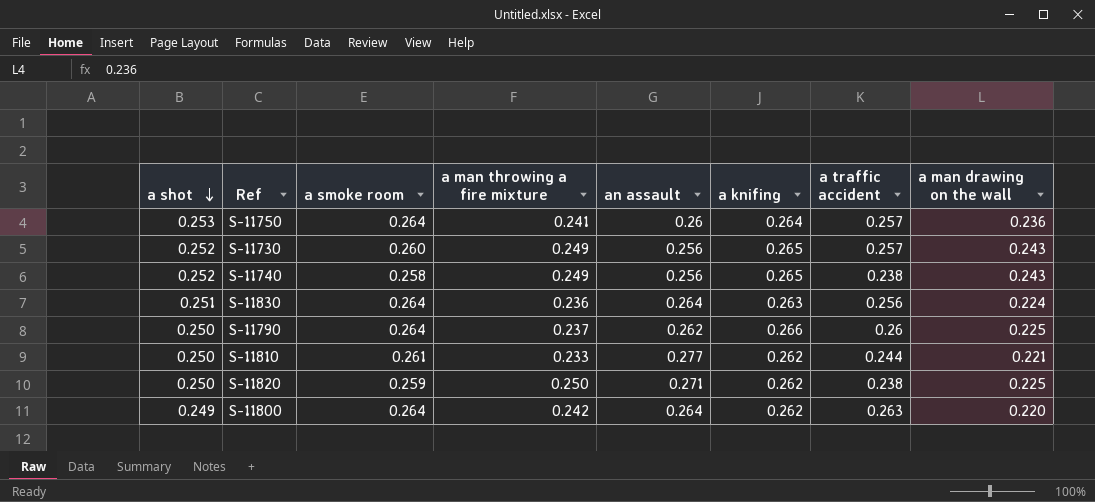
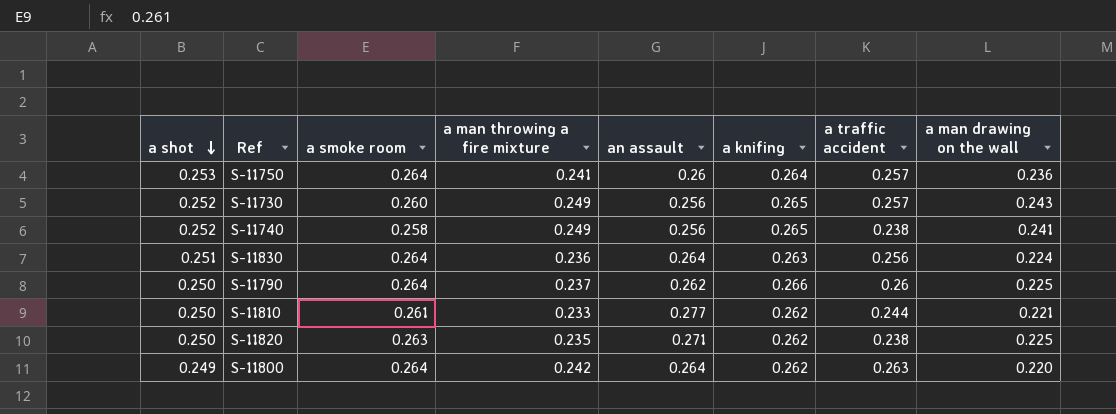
S-11740 | a man drawing on the wall: 0.243 -> 0.241
S-11820 | a smoke room: 0.259 -> 0.263
S-11820 | a man throwing a fire mixture: 0.250 -> 0.235

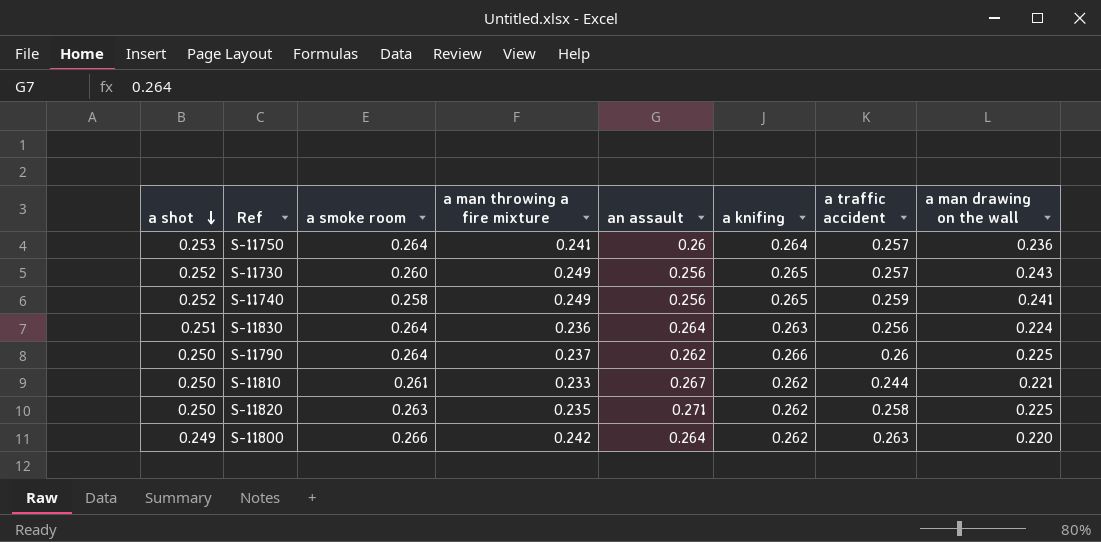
S-11740 | a traffic accident: 0.238 -> 0.259
S-11810 | an assault: 0.277 -> 0.267
S-11820 | a traffic accident: 0.238 -> 0.258
S-11800 | a smoke room: 0.264 -> 0.266

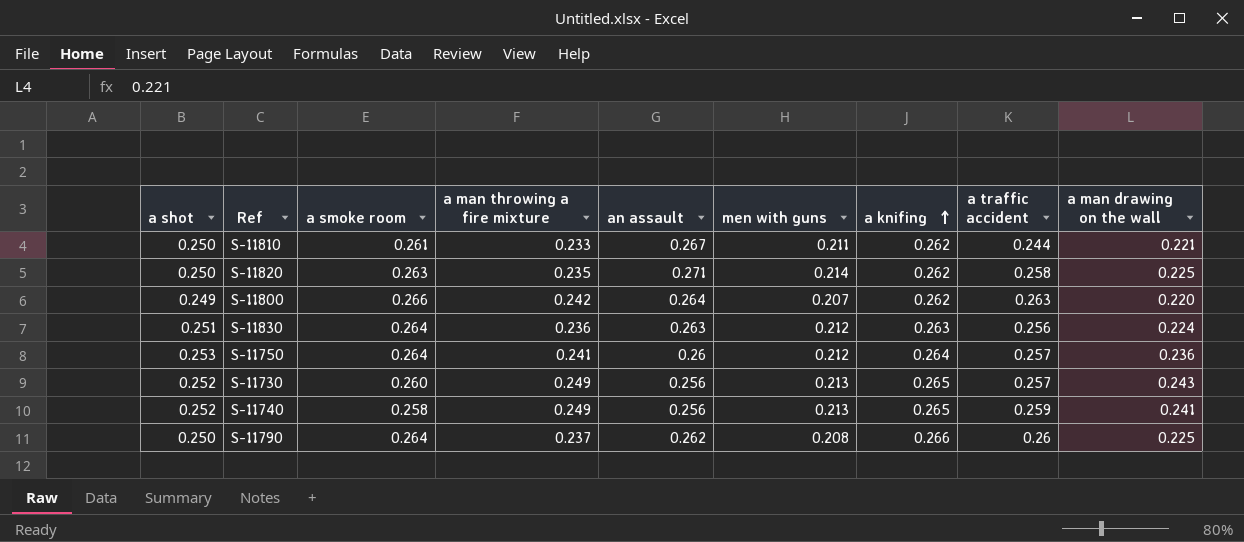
row order: a shot descending -> a knifing ascending
column men with guns | position: none -> 6
S-11830 | an assault: 0.264 -> 0.263

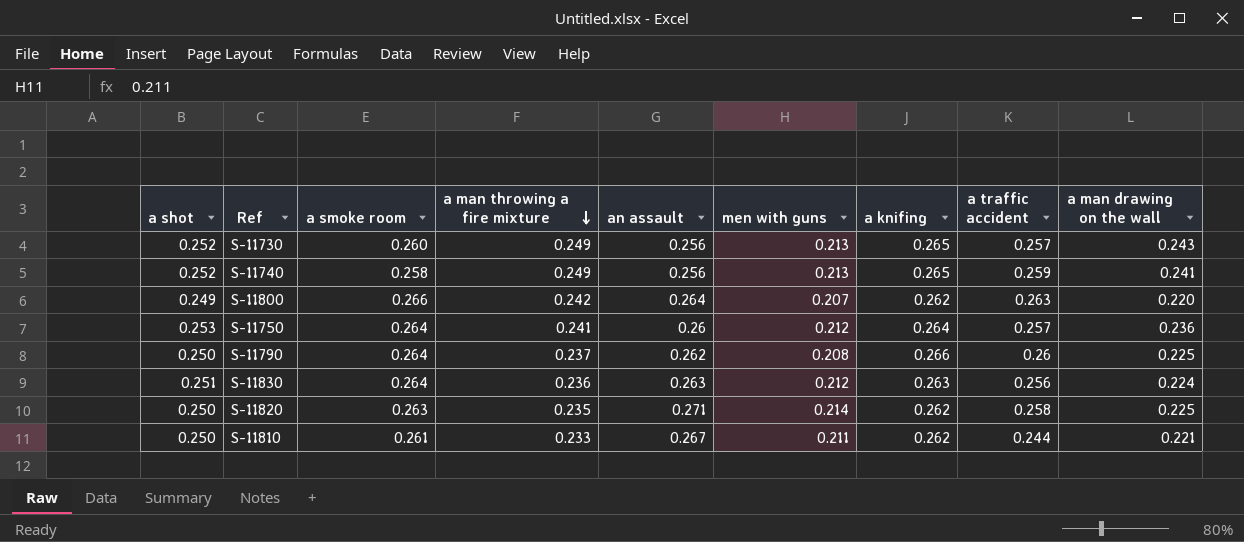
row order: a knifing ascending -> a man throwing a fire mixture descending

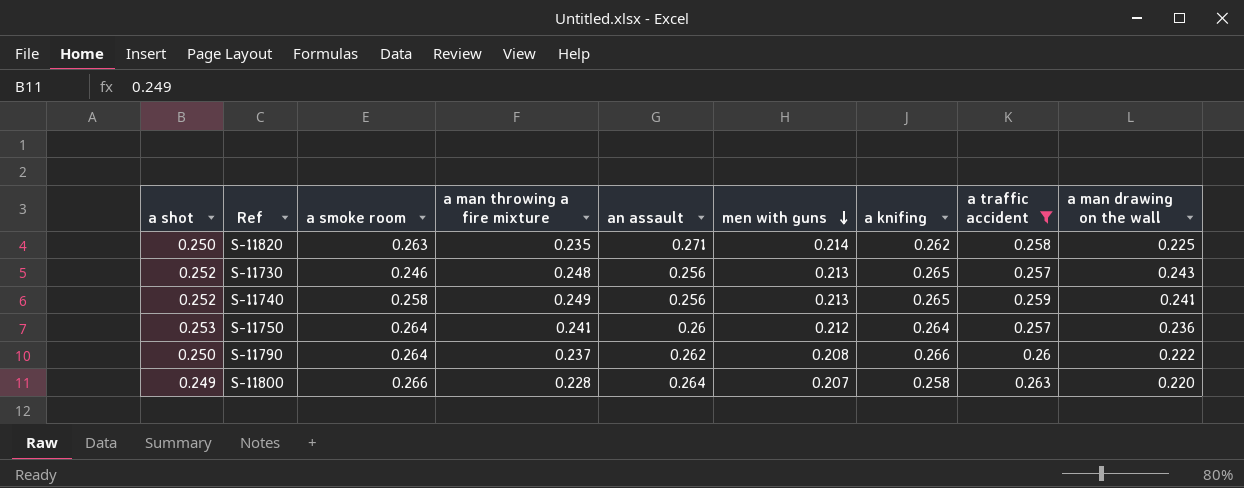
filter: none -> a traffic accident >= 0.257
row order: a man throwing a fire mixture descending -> men with guns descending
S-11730 | a smoke room: 0.260 -> 0.246
S-11730 | a man throwing a fire mixture: 0.249 -> 0.248
S-11790 | a man drawing on the wall: 0.225 -> 0.222
S-11800 | a man throwing a fire mixture: 0.242 -> 0.228
S-11800 | a knifing: 0.262 -> 0.258

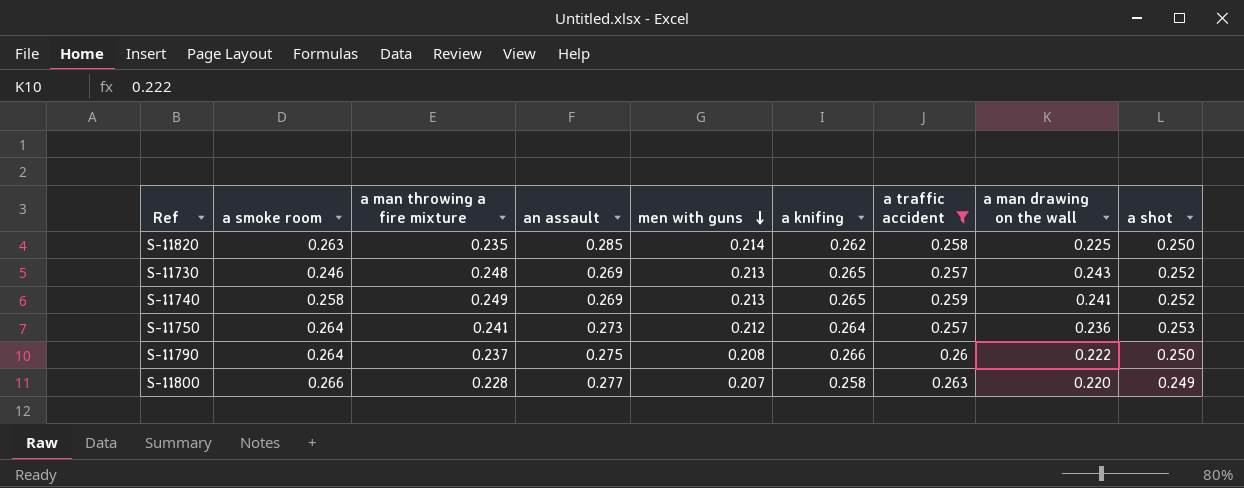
column a shot | position: 1 -> 9
S-11820 | an assault: 0.271 -> 0.285
S-11730 | an assault: 0.256 -> 0.269
S-11740 | an assault: 0.256 -> 0.269
S-11750 | an assault: 0.26 -> 0.273
S-11790 | an assault: 0.262 -> 0.275
S-11800 | an assault: 0.264 -> 0.277

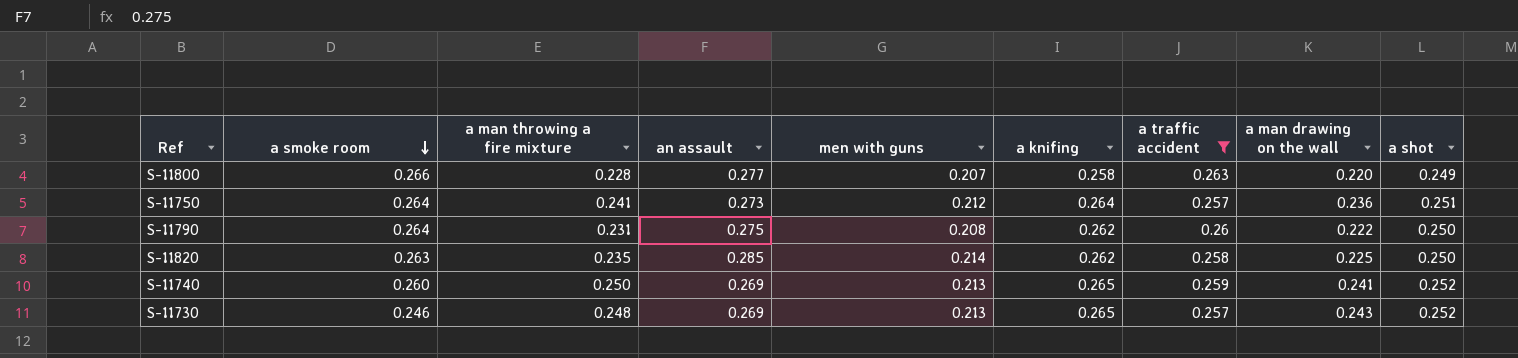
row order: men with guns descending -> a smoke room descending
S-11750 | a shot: 0.253 -> 0.251
S-11790 | a man throwing a fire mixture: 0.237 -> 0.231
S-11790 | a knifing: 0.266 -> 0.262
S-11740 | a smoke room: 0.258 -> 0.260
S-11740 | a man throwing a fire mixture: 0.249 -> 0.250

